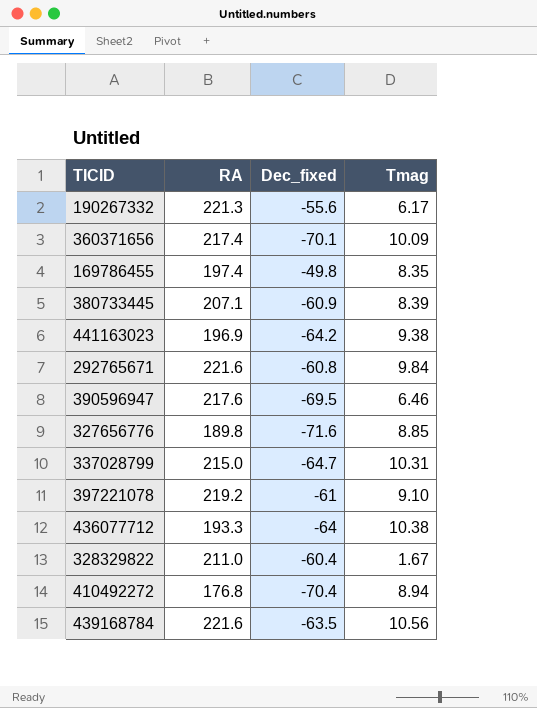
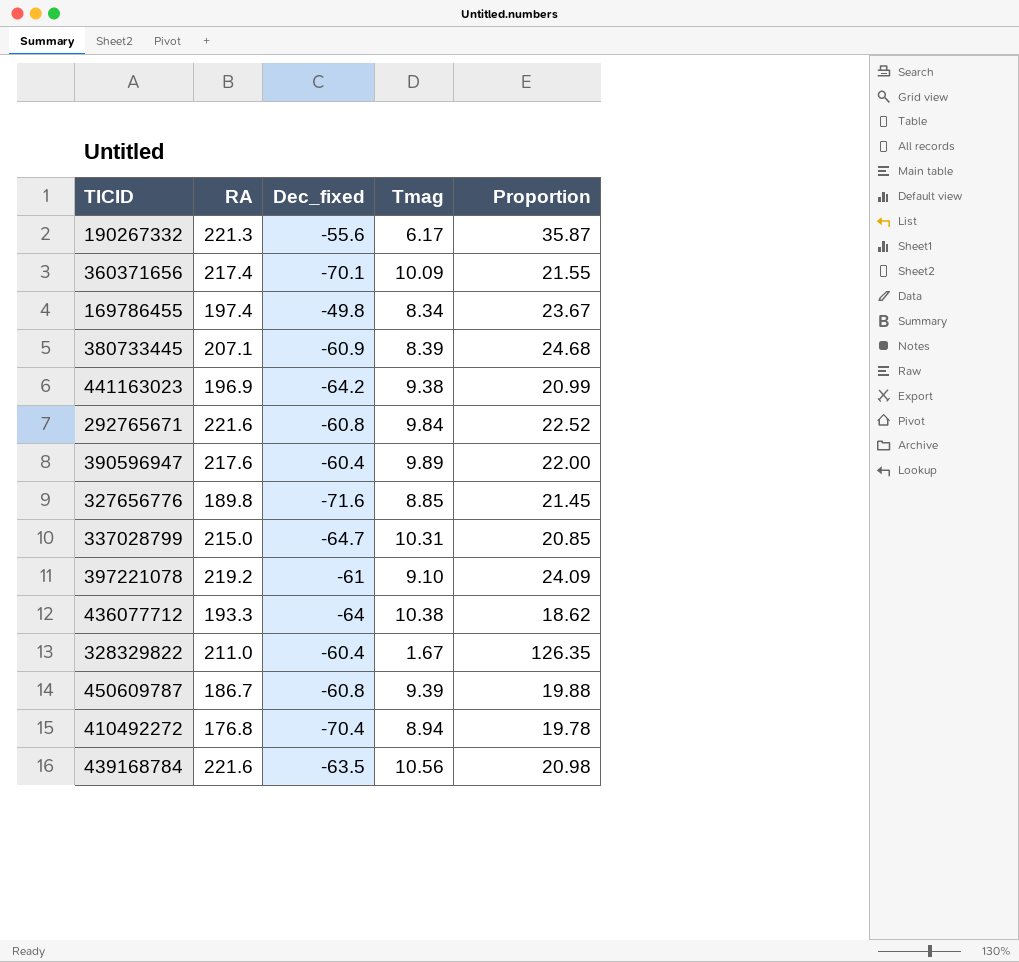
column Proportion | formula: none -> [RA] / [Tmag]
169786455 | Tmag: 8.35 -> 8.34
390596947 | Dec_fixed: -69.5 -> -60.4
390596947 | Tmag: 6.46 -> 9.89
row 450609787: none -> 186.7 | -60.8 | 9.39 | 19.88

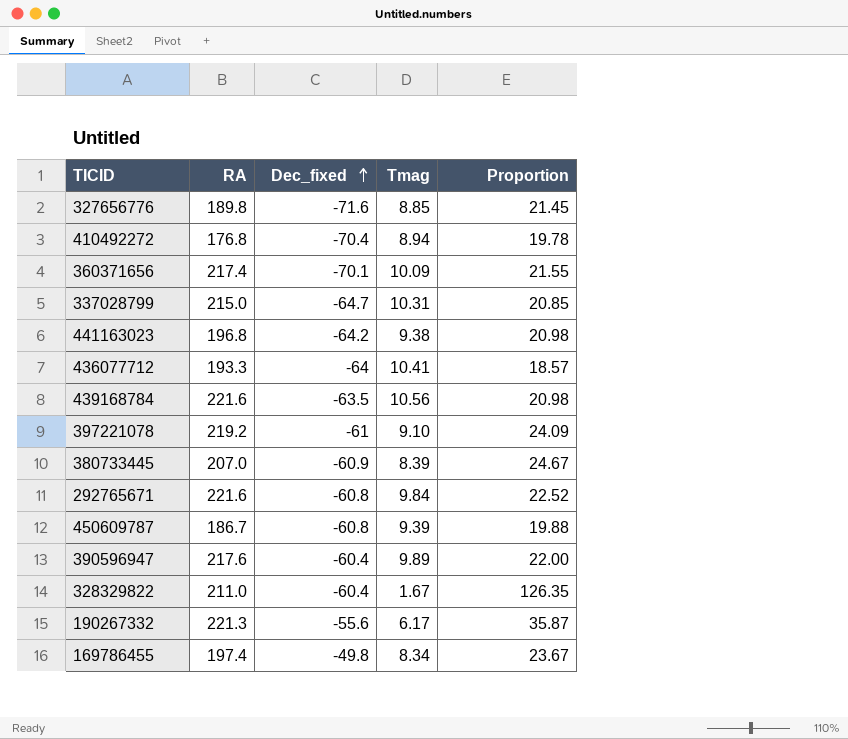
row order: none -> Dec_fixed ascending
441163023 | RA: 196.9 -> 196.8
441163023 | Proportion: 20.99 -> 20.98
436077712 | Tmag: 10.38 -> 10.41
436077712 | Proportion: 18.62 -> 18.57
380733445 | RA: 207.1 -> 207.0
380733445 | Proportion: 24.68 -> 24.67

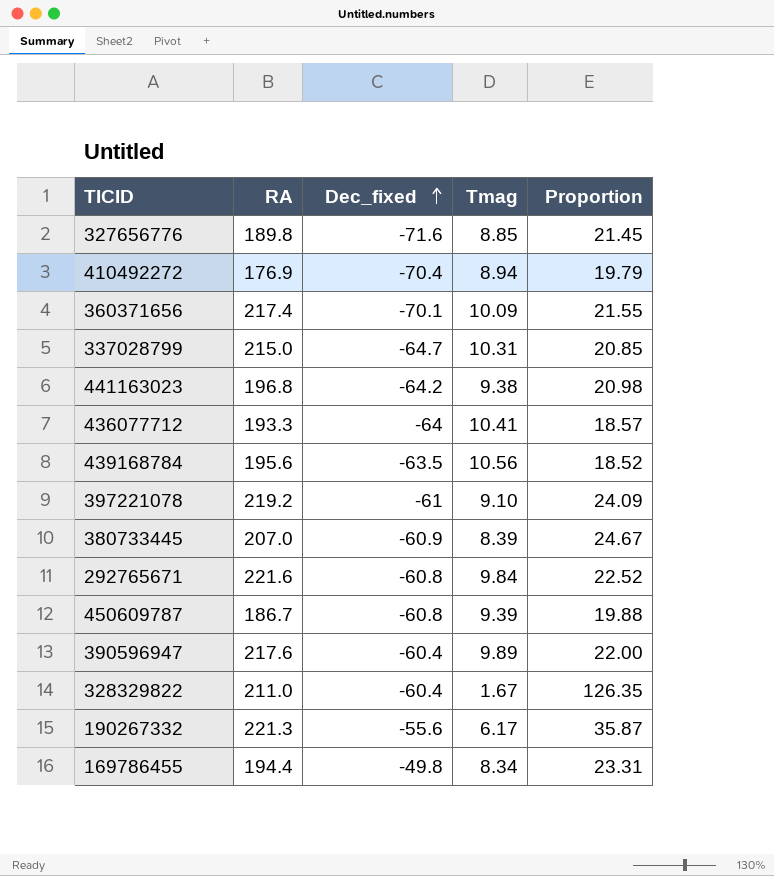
410492272 | RA: 176.8 -> 176.9
410492272 | Proportion: 19.78 -> 19.79
439168784 | RA: 221.6 -> 195.6
439168784 | Proportion: 20.98 -> 18.52
169786455 | RA: 197.4 -> 194.4
169786455 | Proportion: 23.67 -> 23.31

